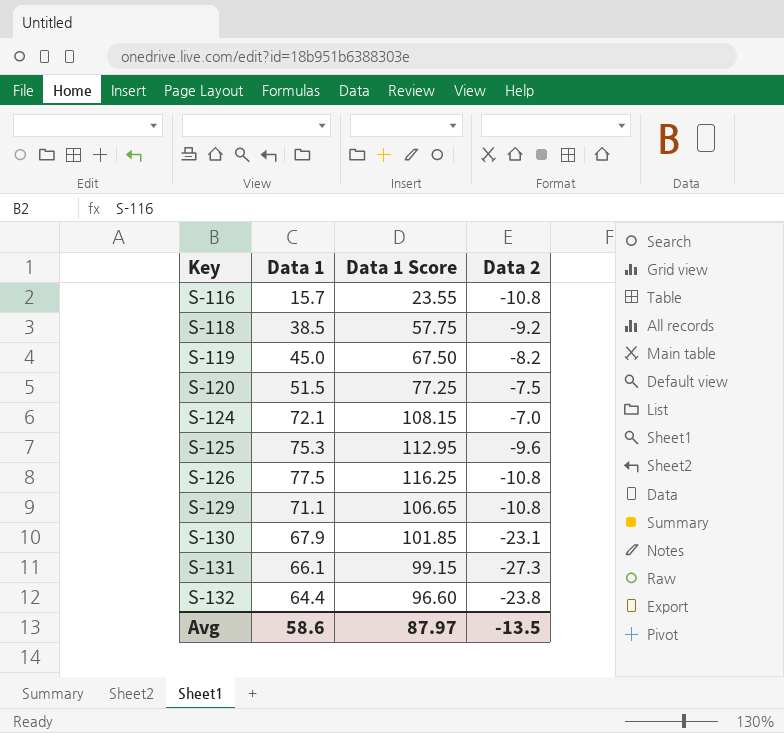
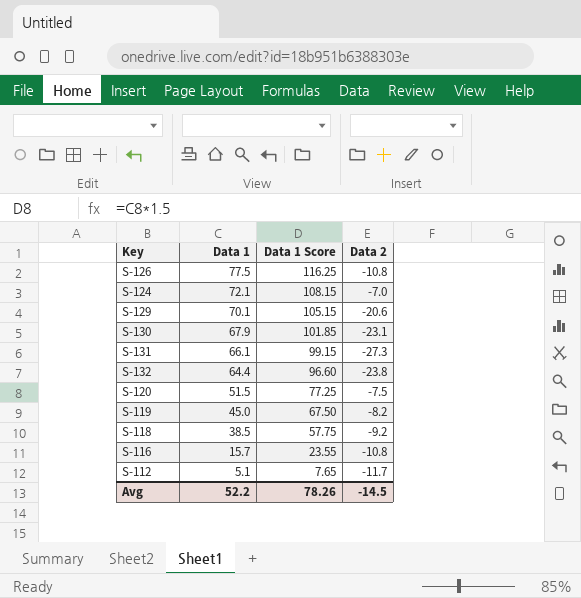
row order: Key ascending -> Data 1 descending
row S-125: 75.3 | 112.95 | -9.6 -> none
S-129 | Data 1: 71.1 -> 70.1
S-129 | Data 1 Score: 106.65 -> 105.15
S-129 | Data 2: -10.8 -> -20.6
row S-112: none -> 5.1 | 7.65 | -11.7
Avg | Data 1: 58.6 -> 52.2
Avg | Data 1 Score: 87.97 -> 78.26
Avg | Data 2: -13.5 -> -14.5

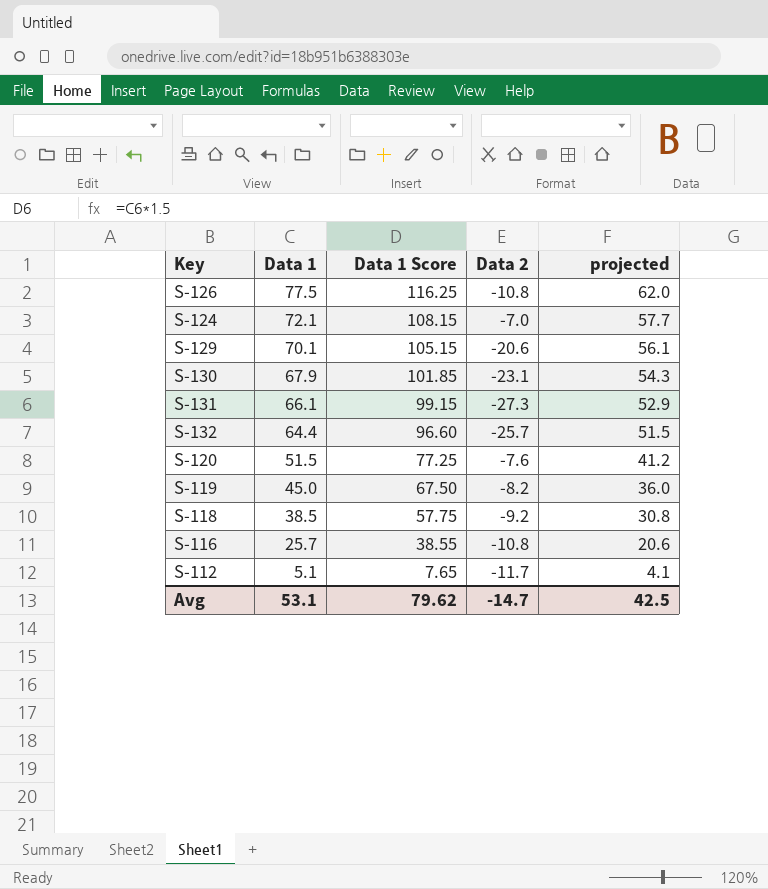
column projected | formula: none -> [Data 1] * 0.8
S-132 | Data 2: -23.8 -> -25.7
S-120 | Data 2: -7.5 -> -7.6
S-116 | Data 1: 15.7 -> 25.7
S-116 | Data 1 Score: 23.55 -> 38.55
Avg | Data 1: 52.2 -> 53.1
Avg | Data 1 Score: 78.26 -> 79.62
Avg | Data 2: -14.5 -> -14.7

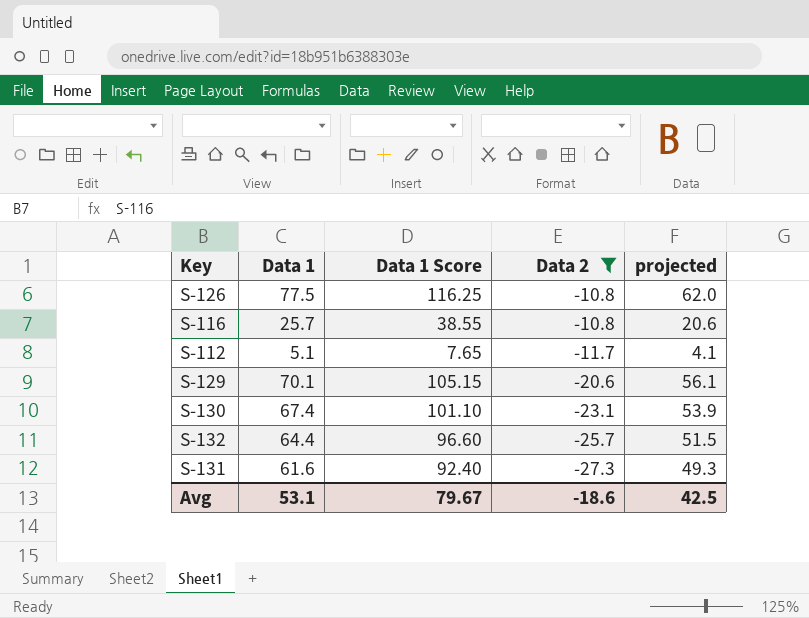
filter: none -> Data 2 <= -10.8
row order: Data 1 descending -> Data 2 descending
S-130 | Data 1: 67.9 -> 67.4
S-130 | Data 1 Score: 101.85 -> 101.10
S-130 | projected: 54.3 -> 53.9
S-131 | Data 1: 66.1 -> 61.6
S-131 | Data 1 Score: 99.15 -> 92.40
S-131 | projected: 52.9 -> 49.3
Avg | Data 1 Score: 79.62 -> 79.67
Avg | Data 2: -14.7 -> -18.6

